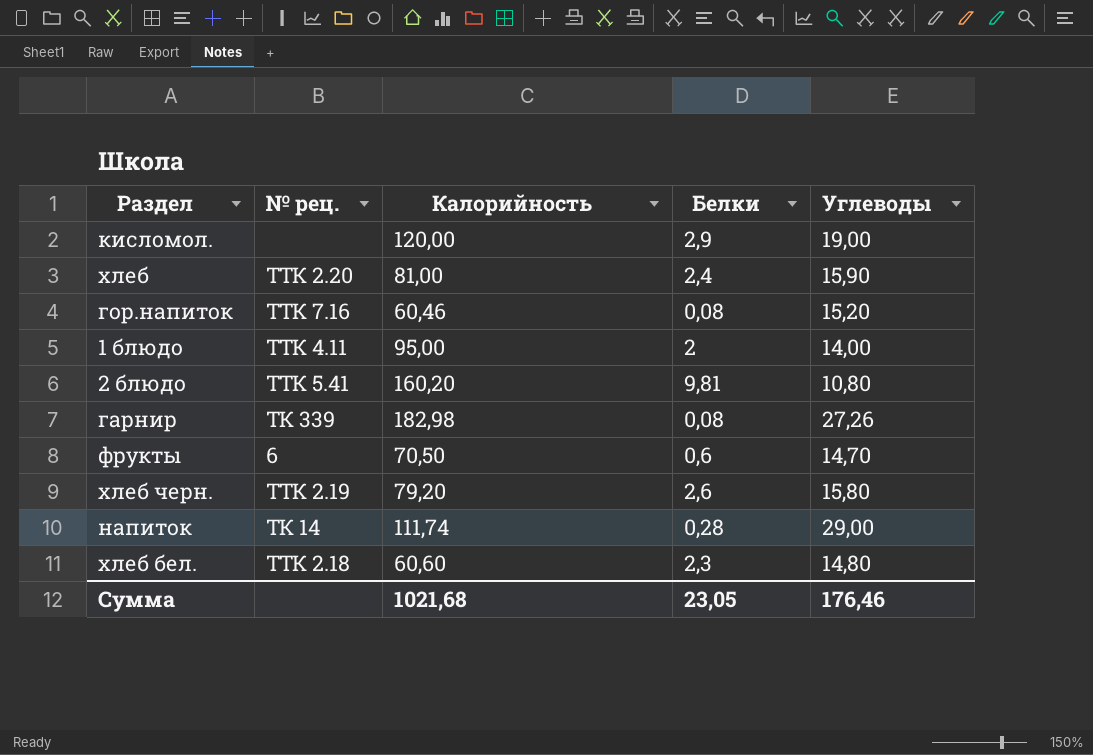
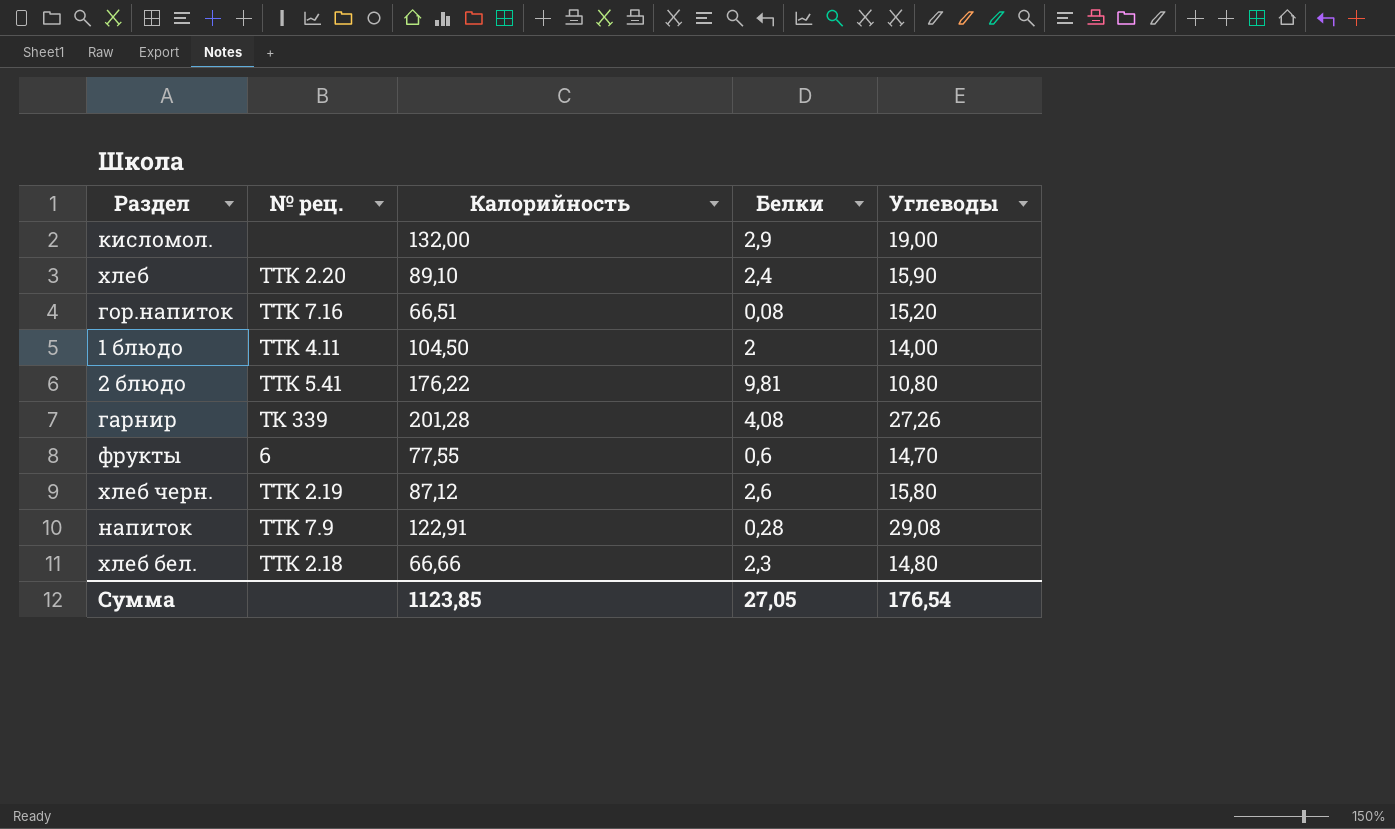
кисломол. | Калорийность: 120,00 -> 132,00
хлеб | Калорийность: 81,00 -> 89,10
гор.напиток | Калорийность: 60,46 -> 66,51
1 блюдо | Калорийность: 95,00 -> 104,50
2 блюдо | Калорийность: 160,20 -> 176,22
гарнир | Калорийность: 182,98 -> 201,28
гарнир | Белки: 0,08 -> 4,08
фрукты | Калорийность: 70,50 -> 77,55
хлеб черн. | Калорийность: 79,20 -> 87,12
напиток | № рец.: ТК 14 -> ТТК 7.9
напиток | Калорийность: 111,74 -> 122,91
напиток | Углеводы: 29,00 -> 29,08
хлеб бел. | Калорийность: 60,60 -> 66,66
Сумма | Калорийность: 1021,68 -> 1123,85
Сумма | Белки: 23,05 -> 27,05
Сумма | Углеводы: 176,46 -> 176,54

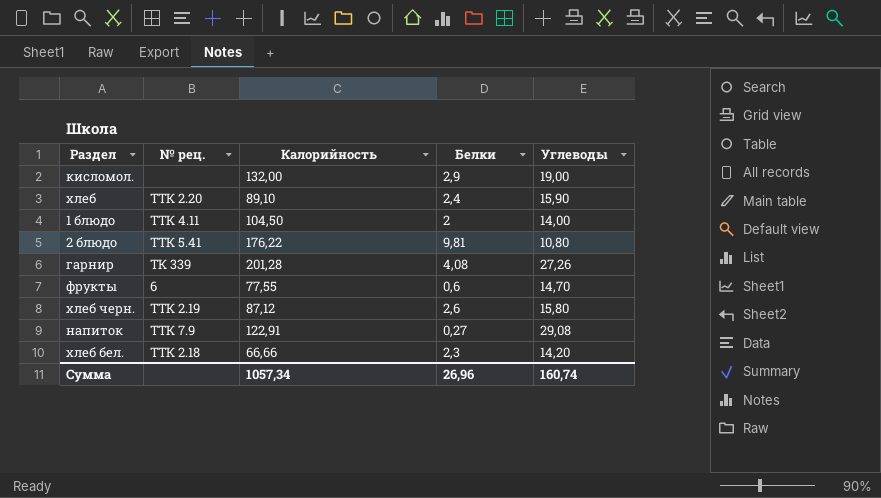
row гор.напиток: ТТК 7.16 | 66,51 | 0,08 | 15,20 -> none
напиток | Белки: 0,28 -> 0,27
хлеб бел. | Углеводы: 14,80 -> 14,20
Сумма | Калорийность: 1123,85 -> 1057,34
Сумма | Белки: 27,05 -> 26,96
Сумма | Углеводы: 176,54 -> 160,74

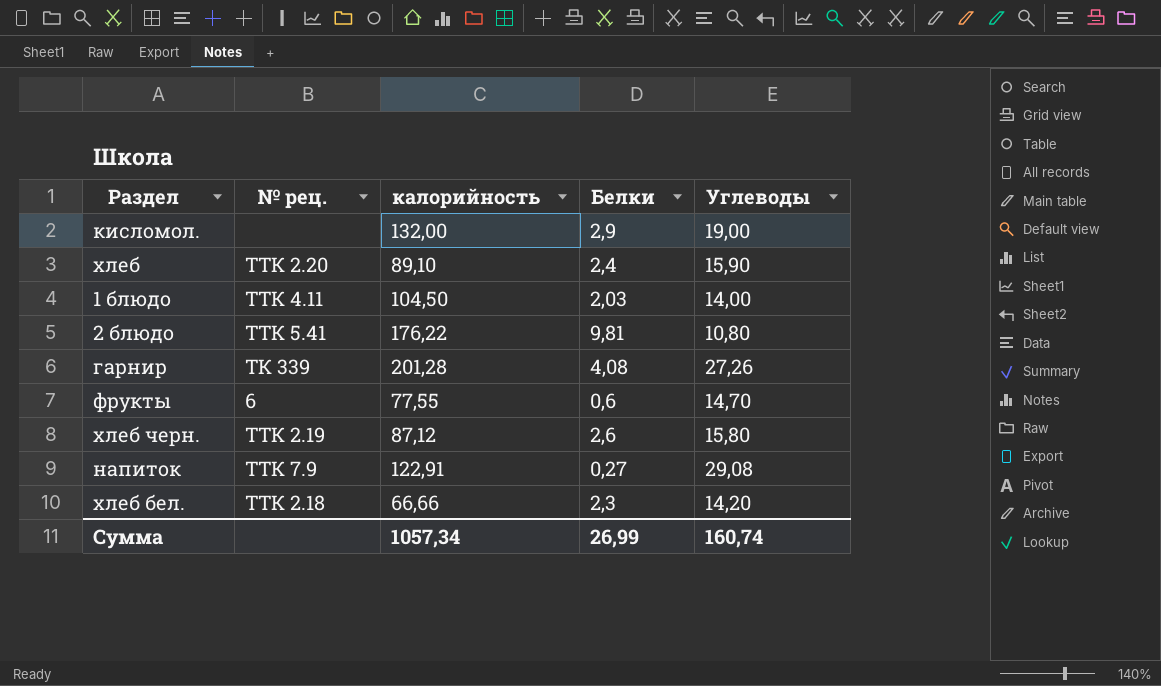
column name: Калорийность -> калорийность
1 блюдо | Белки: 2 -> 2,03
Сумма | Белки: 26,96 -> 26,99

